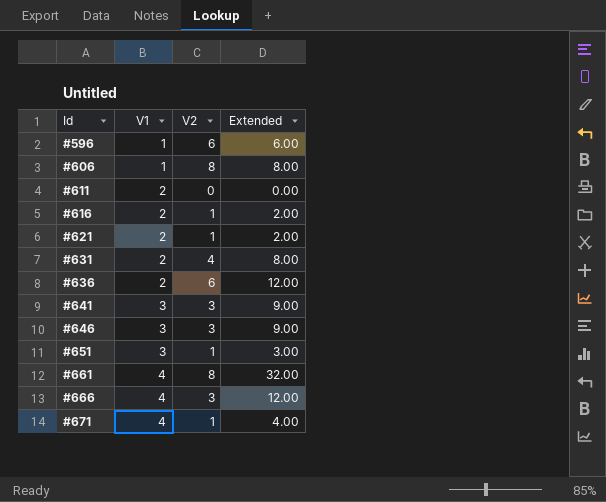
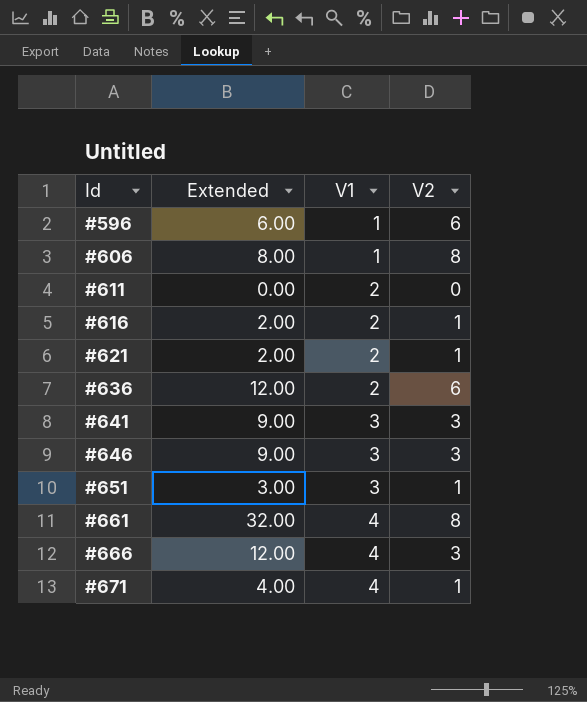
column Extended | position: 4 -> 2
row #631: 2 | 4 | 8.00 -> none

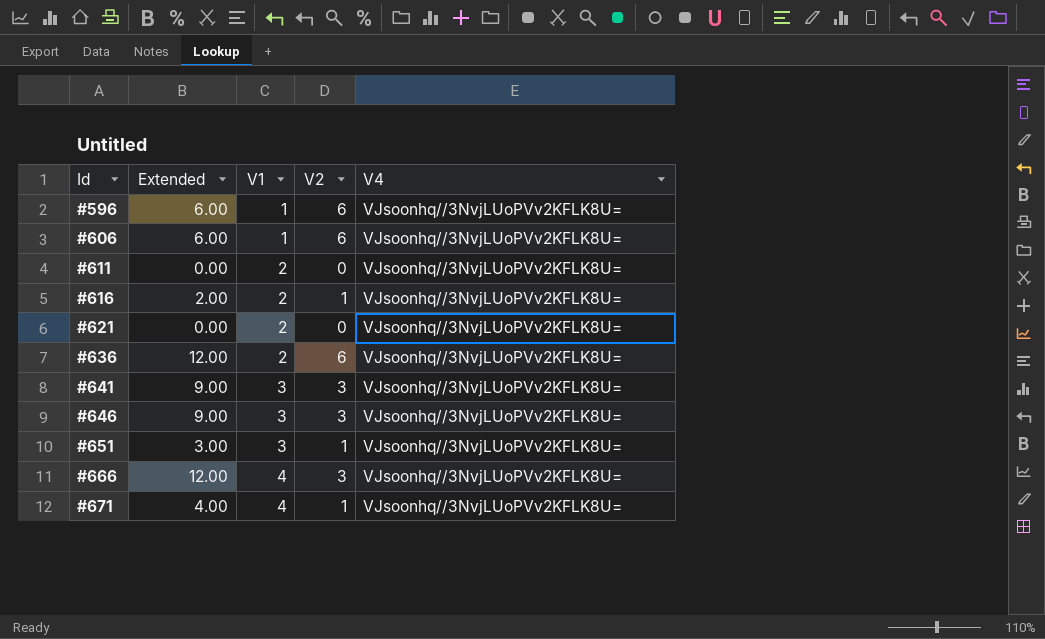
column V4 | position: none -> 5
row #661: 32.00 | 4 | 8 -> none
#606 | Extended: 8.00 -> 6.00
#606 | V2: 8 -> 6
#621 | Extended: 2.00 -> 0.00
#621 | V2: 1 -> 0

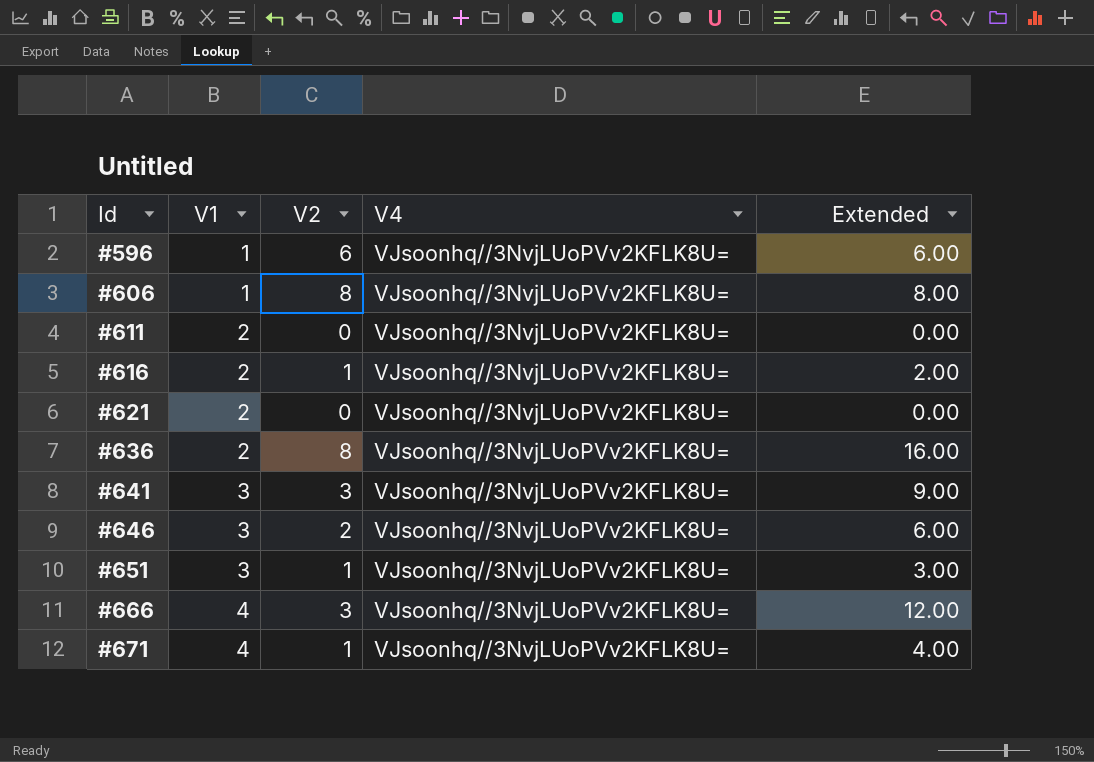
column Extended | position: 2 -> 5
#606 | V2: 6 -> 8
#606 | Extended: 6.00 -> 8.00
#636 | V2: 6 -> 8
#636 | Extended: 12.00 -> 16.00
#646 | V2: 3 -> 2
#646 | Extended: 9.00 -> 6.00

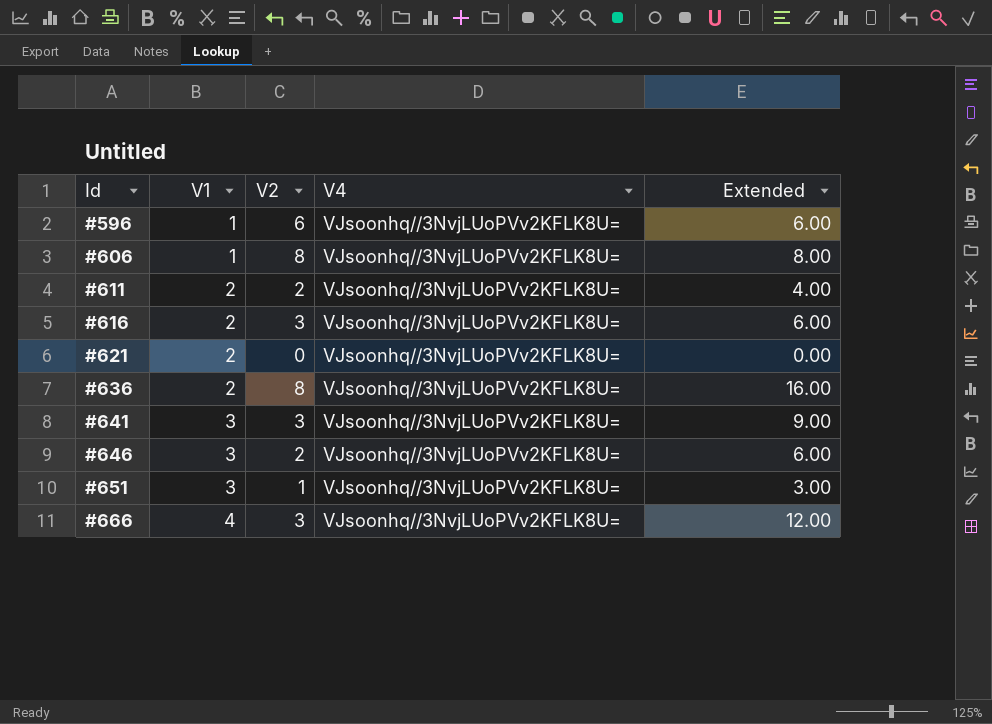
row #671: 4 | 1 | VJsoonhq//3NvjLUoPVv2KFLK8U= | 4.00 -> none
#611 | V2: 0 -> 2
#611 | Extended: 0.00 -> 4.00
#616 | V2: 1 -> 3
#616 | Extended: 2.00 -> 6.00

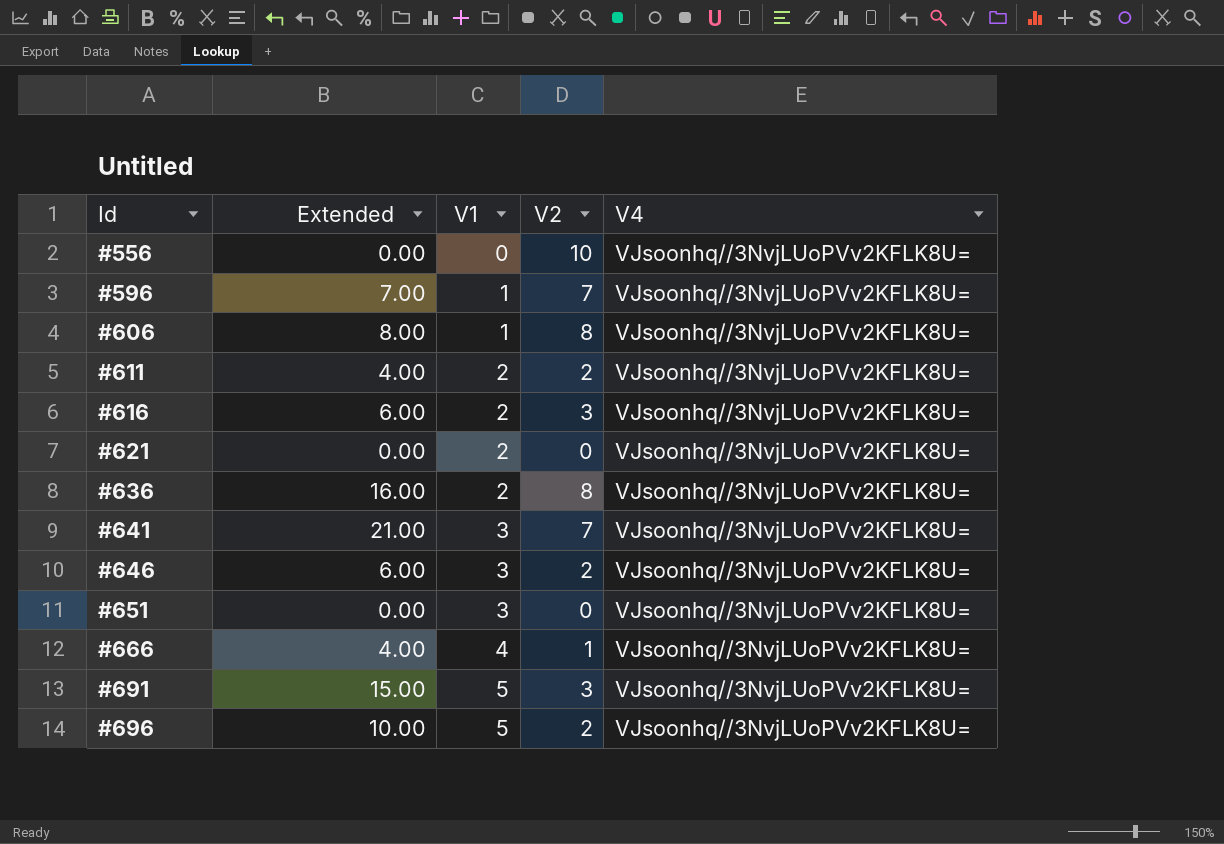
column Extended | position: 5 -> 2
row #556: none -> 0.00 | 0 | 10 | VJsoonhq//3NvjLUoPVv2KFLK8U=
#596 | Extended: 6.00 -> 7.00
#596 | V2: 6 -> 7
#641 | Extended: 9.00 -> 21.00
#641 | V2: 3 -> 7
#651 | Extended: 3.00 -> 0.00
#651 | V2: 1 -> 0
#666 | Extended: 12.00 -> 4.00
#666 | V2: 3 -> 1
row #691: none -> 15.00 | 5 | 3 | VJsoonhq//3NvjLUoPVv2KFLK8U=
row #696: none -> 10.00 | 5 | 2 | VJsoonhq//3NvjLUoPVv2KFLK8U=

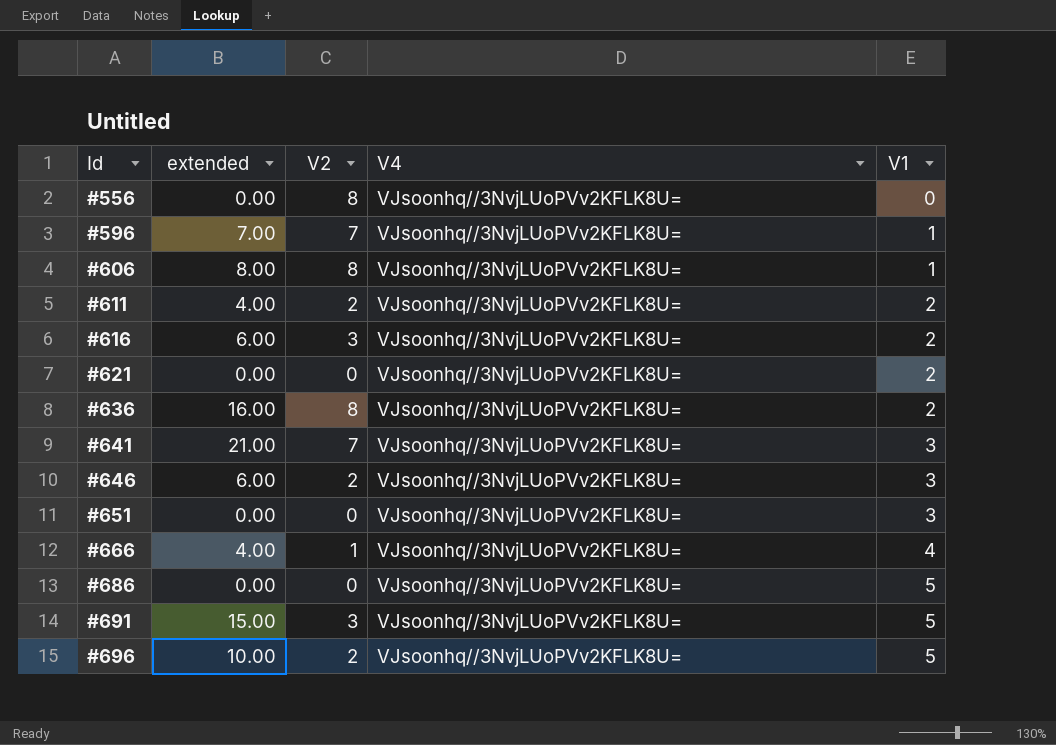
column name: Extended -> extended
column V1 | position: 3 -> 5
#556 | V2: 10 -> 8
row #686: none -> 0.00 | 0 | VJsoonhq//3NvjLUoPVv2KFLK8U= | 5

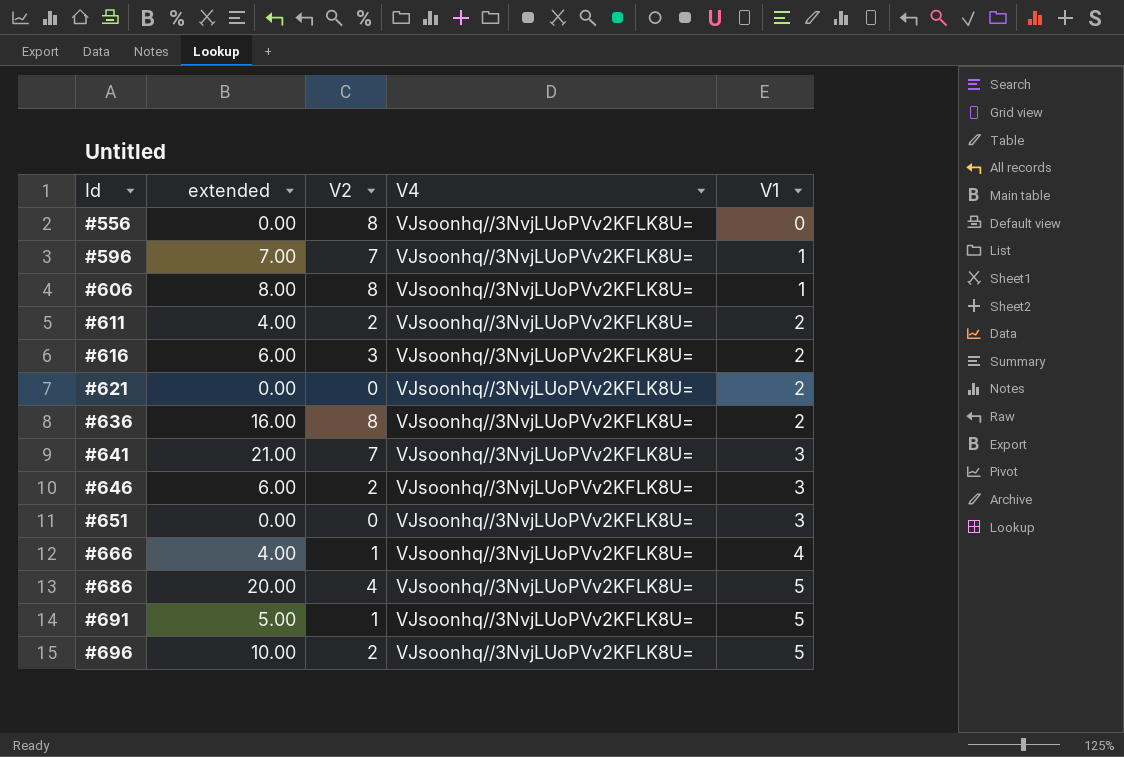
#686 | extended: 0.00 -> 20.00
#686 | V2: 0 -> 4
#691 | extended: 15.00 -> 5.00
#691 | V2: 3 -> 1

